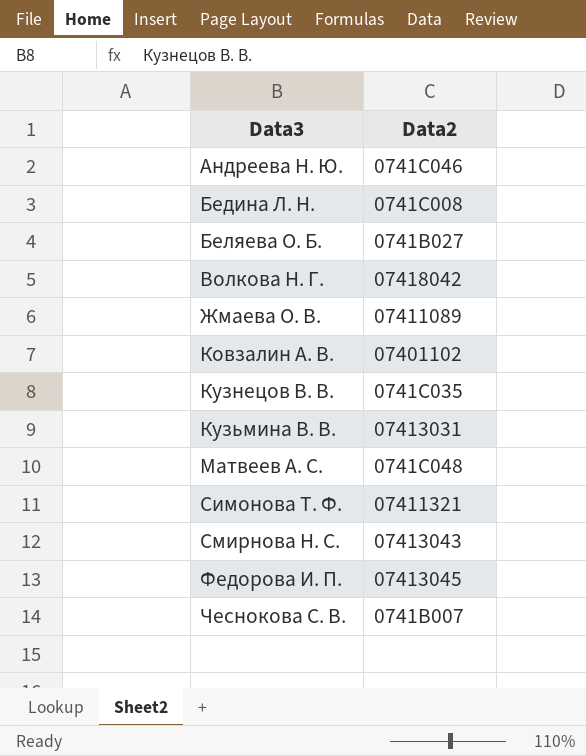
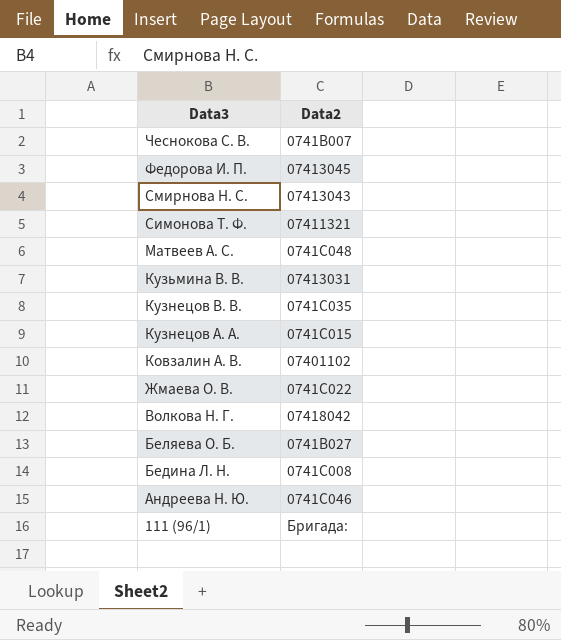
row order: Data3 ascending -> Data3 descending
row Кузнецов А. А.: none -> 0741С015
Жмаева О. В. | Data2: 07411089 -> 0741С022
row 111 (96/1): none -> Бригада:

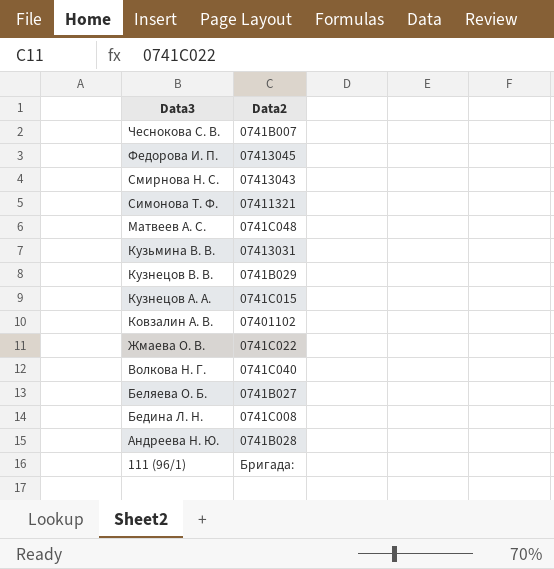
Кузнецов В. В. | Data2: 0741С035 -> 0741В029
Волкова Н. Г. | Data2: 07418042 -> 0741С040
Андреева Н. Ю. | Data2: 0741С046 -> 0741В028

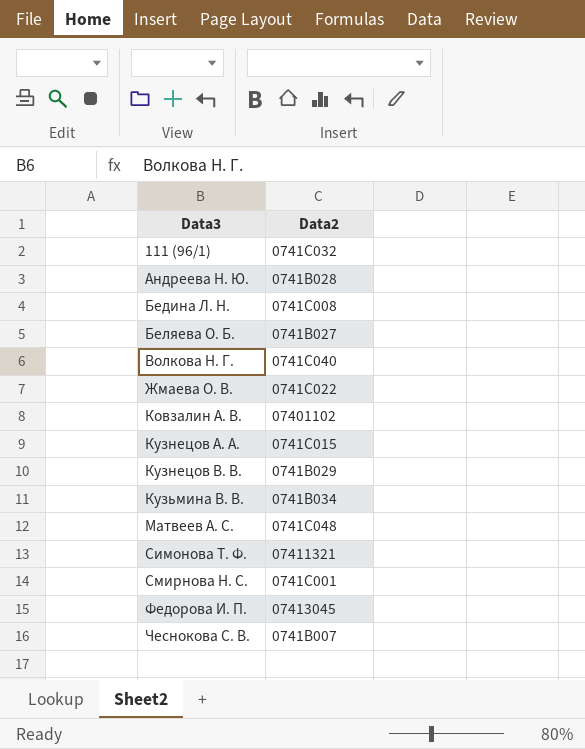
row order: Data3 descending -> Data3 ascending
111 (96/1) | Data2: Бригада: -> 0741С032
Кузьмина В. В. | Data2: 07413031 -> 0741В034
Смирнова Н. С. | Data2: 07413043 -> 0741С001

